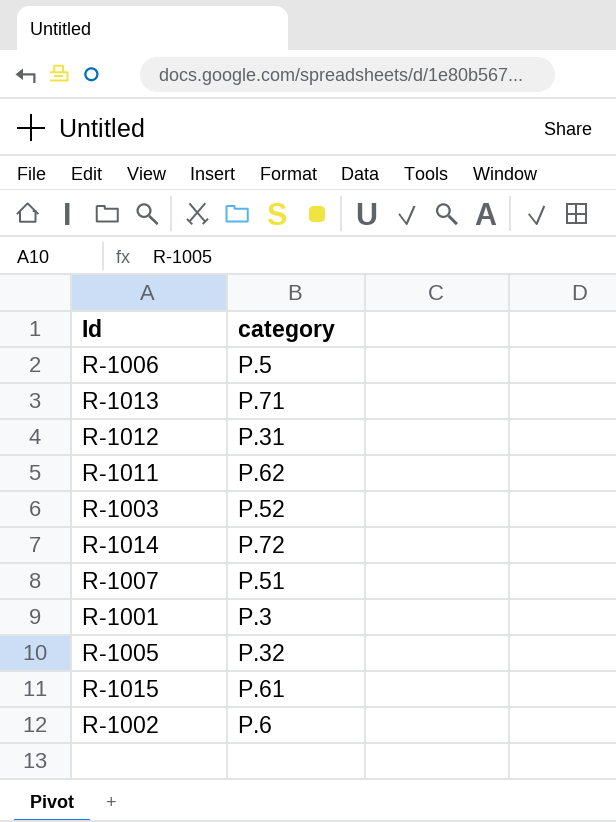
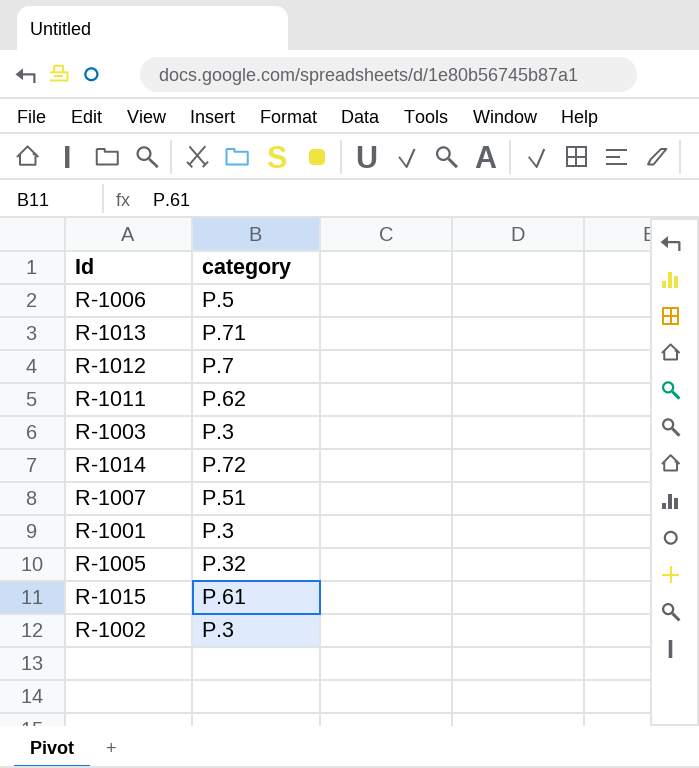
R-1012 | category: P.31 -> P.7
R-1003 | category: P.52 -> P.3
R-1002 | category: P.6 -> P.3

